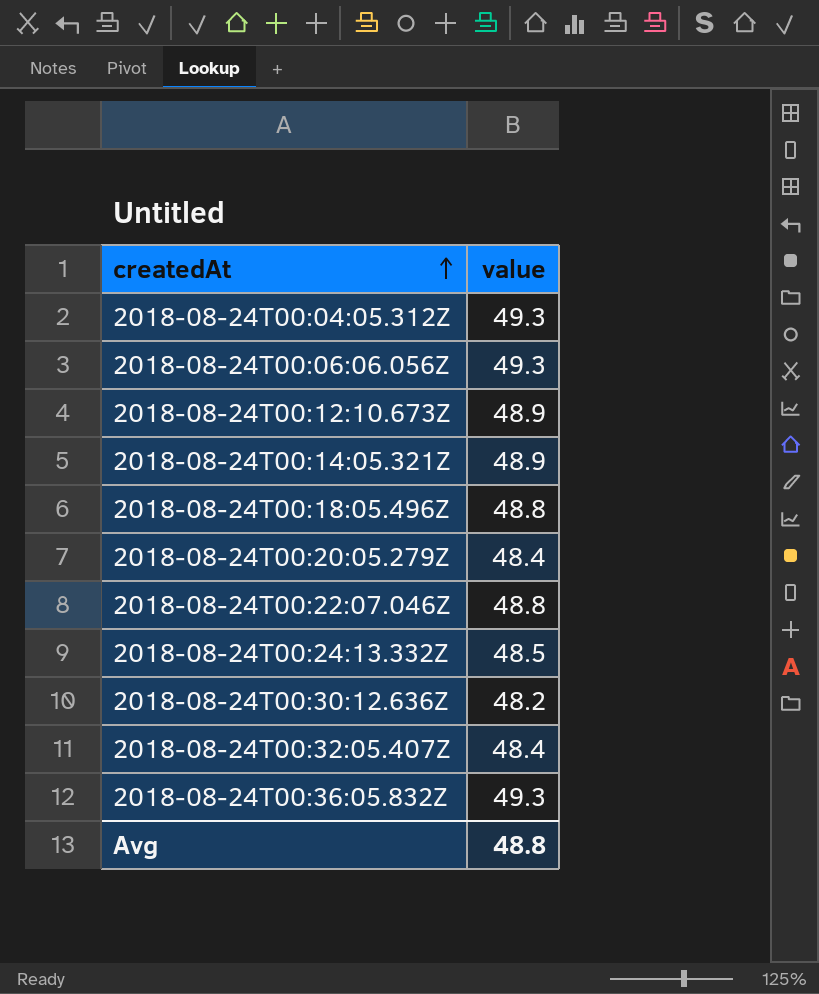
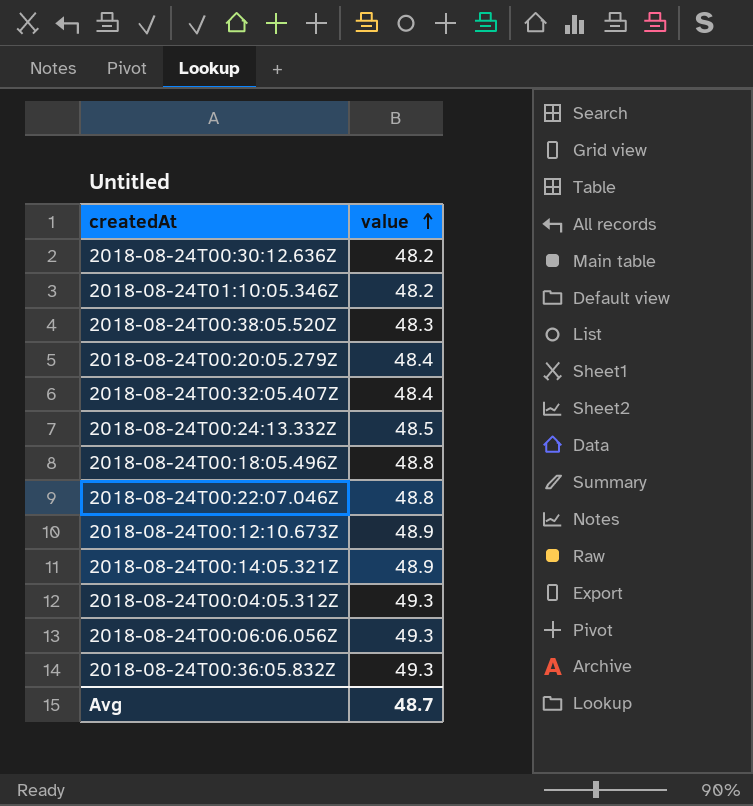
row order: createdAt ascending -> value ascending
row 2018-08-24T01:10:05.346Z: none -> 48.2
row 2018-08-24T00:38:05.520Z: none -> 48.3
Avg | value: 48.8 -> 48.7

